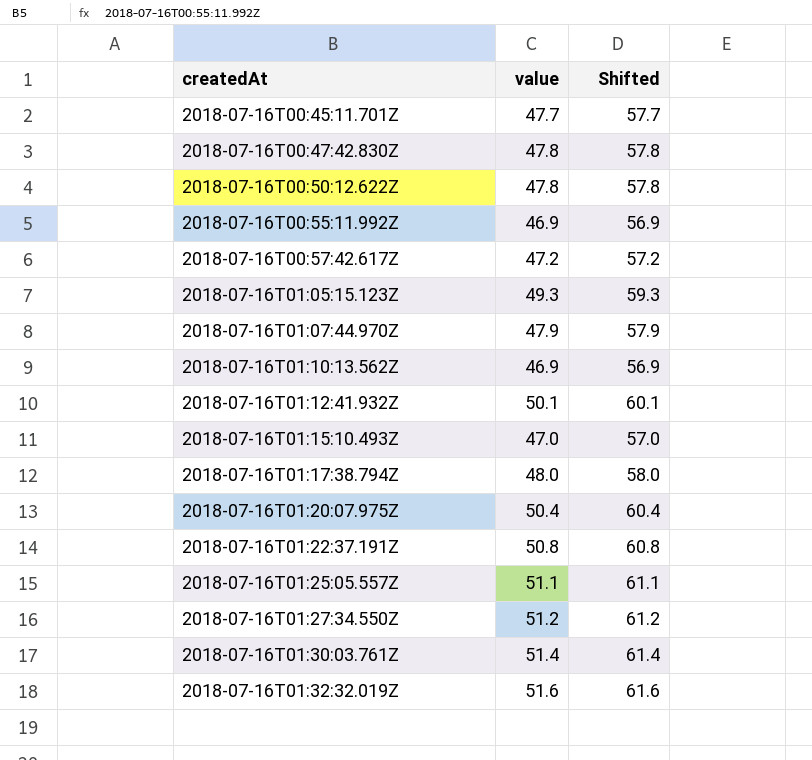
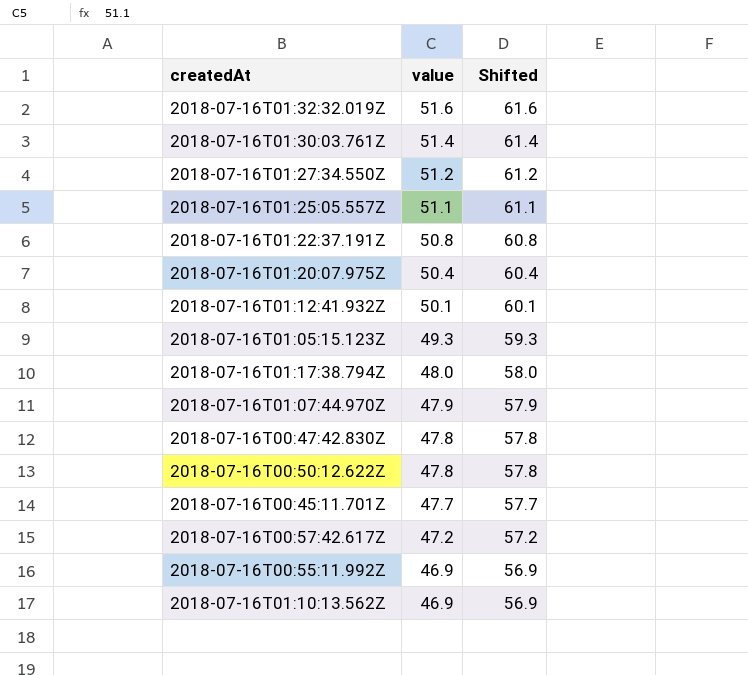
row order: createdAt ascending -> value descending
row 2018-07-16T01:15:10.493Z: 47.0 | 57.0 -> none

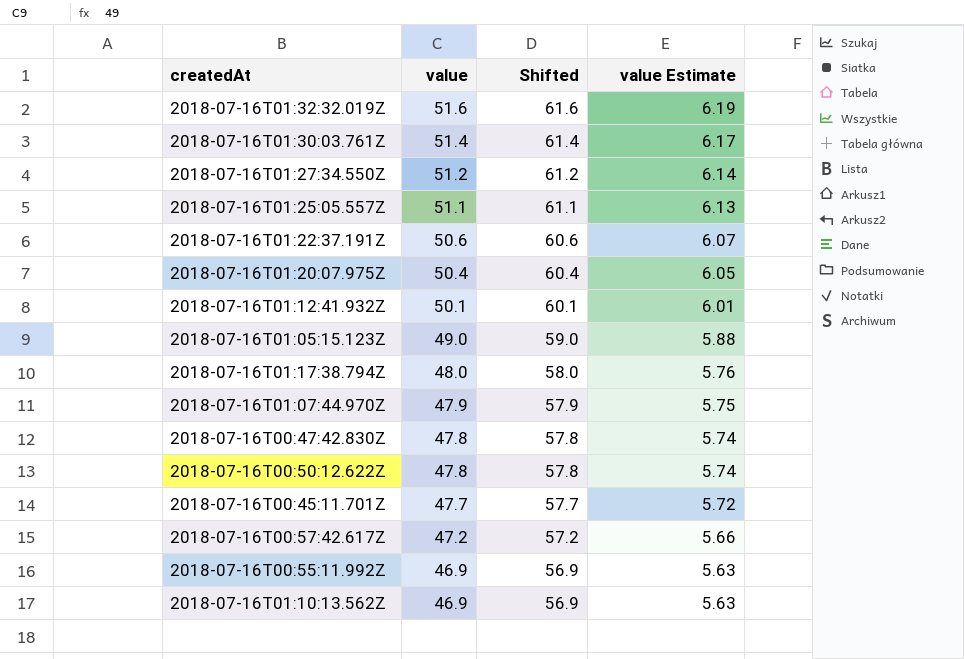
column value Estimate | formula: none -> [value] * 0.12
2018-07-16T01:22:37.191Z | value: 50.8 -> 50.6
2018-07-16T01:22:37.191Z | Shifted: 60.8 -> 60.6
2018-07-16T01:05:15.123Z | value: 49.3 -> 49.0
2018-07-16T01:05:15.123Z | Shifted: 59.3 -> 59.0

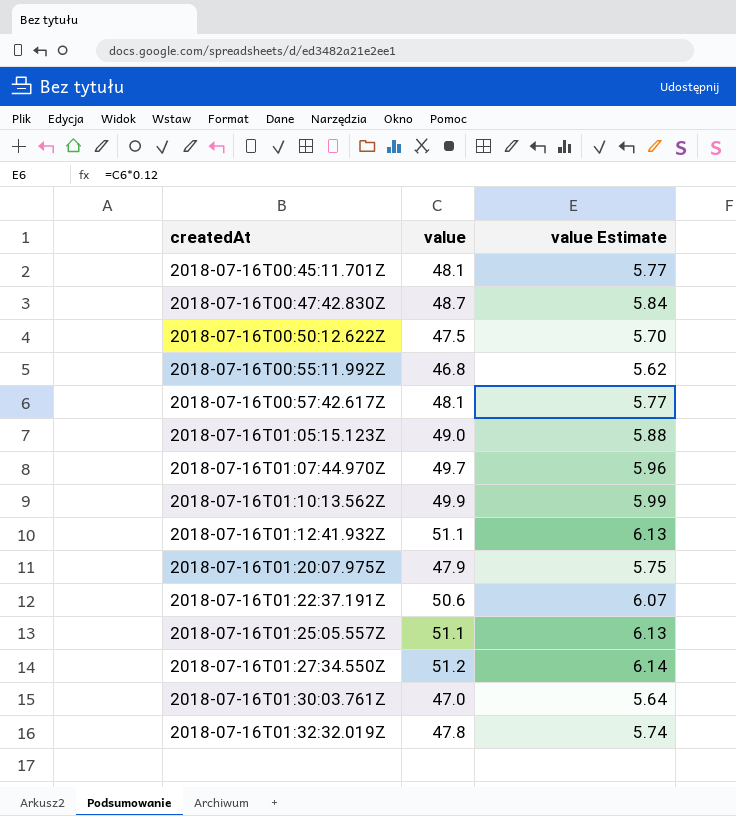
row order: value descending -> createdAt ascending
column Shifted | formula: [value] + 10 -> none
row 2018-07-16T01:17:38.794Z: 48.0 | 58.0 | 5.76 -> none
2018-07-16T00:45:11.701Z | value: 47.7 -> 48.1
2018-07-16T00:45:11.701Z | value Estimate: 5.72 -> 5.77
2018-07-16T00:47:42.830Z | value: 47.8 -> 48.7
2018-07-16T00:47:42.830Z | value Estimate: 5.74 -> 5.84
2018-07-16T00:50:12.622Z | value: 47.8 -> 47.5
2018-07-16T00:50:12.622Z | value Estimate: 5.74 -> 5.70
2018-07-16T00:55:11.992Z | value: 46.9 -> 46.8
2018-07-16T00:55:11.992Z | value Estimate: 5.63 -> 5.62
2018-07-16T00:57:42.617Z | value: 47.2 -> 48.1
2018-07-16T00:57:42.617Z | value Estimate: 5.66 -> 5.77
2018-07-16T01:07:44.970Z | value: 47.9 -> 49.7
2018-07-16T01:07:44.970Z | value Estimate: 5.75 -> 5.96
2018-07-16T01:10:13.562Z | value: 46.9 -> 49.9
2018-07-16T01:10:13.562Z | value Estimate: 5.63 -> 5.99
2018-07-16T01:12:41.932Z | value: 50.1 -> 51.1
2018-07-16T01:12:41.932Z | value Estimate: 6.01 -> 6.13
2018-07-16T01:20:07.975Z | value: 50.4 -> 47.9
2018-07-16T01:20:07.975Z | value Estimate: 6.05 -> 5.75
2018-07-16T01:30:03.761Z | value: 51.4 -> 47.0
2018-07-16T01:30:03.761Z | value Estimate: 6.17 -> 5.64
2018-07-16T01:32:32.019Z | value: 51.6 -> 47.8
2018-07-16T01:32:32.019Z | value Estimate: 6.19 -> 5.74

